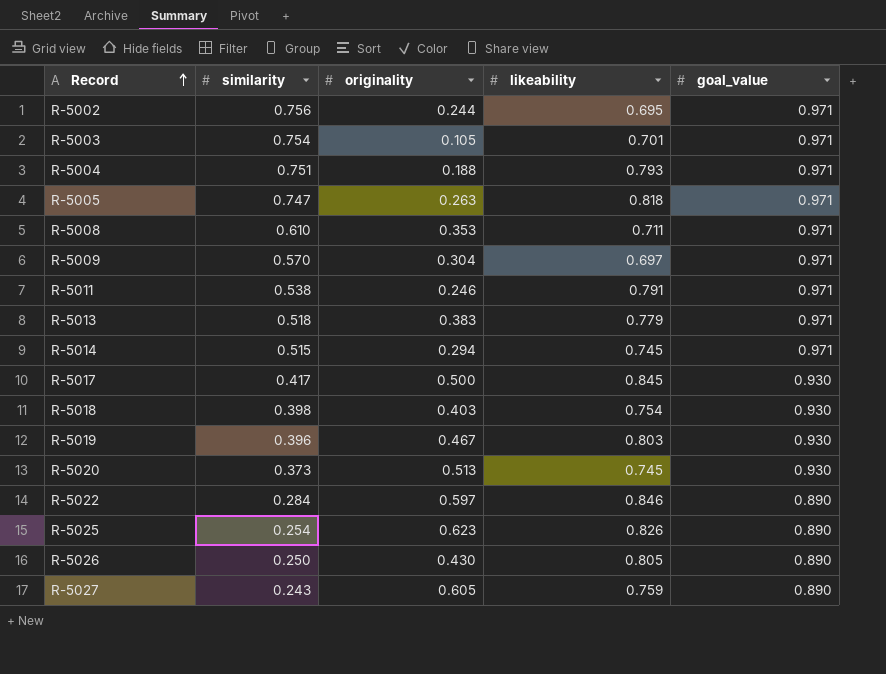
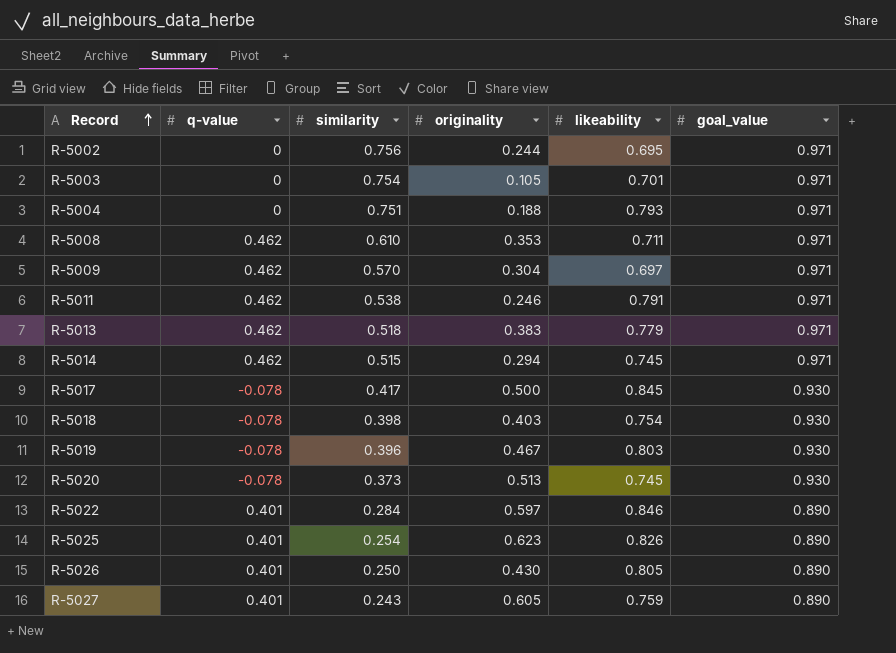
column q-value | position: none -> 2
row R-5005: 0.747 | 0.263 | 0.818 | 0.971 -> none

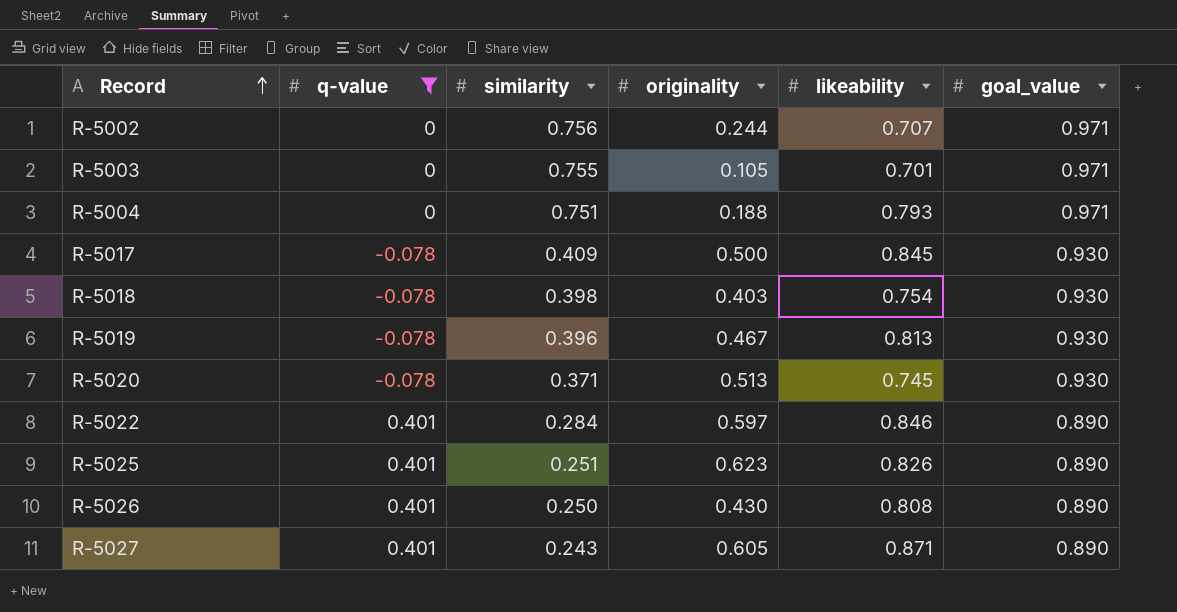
filter: none -> q-value != 0.462
R-5002 | likeability: 0.695 -> 0.707
R-5003 | similarity: 0.754 -> 0.755
R-5017 | similarity: 0.417 -> 0.409
R-5019 | likeability: 0.803 -> 0.813
R-5020 | similarity: 0.373 -> 0.371
R-5025 | similarity: 0.254 -> 0.251
R-5026 | likeability: 0.805 -> 0.808
R-5027 | likeability: 0.759 -> 0.871

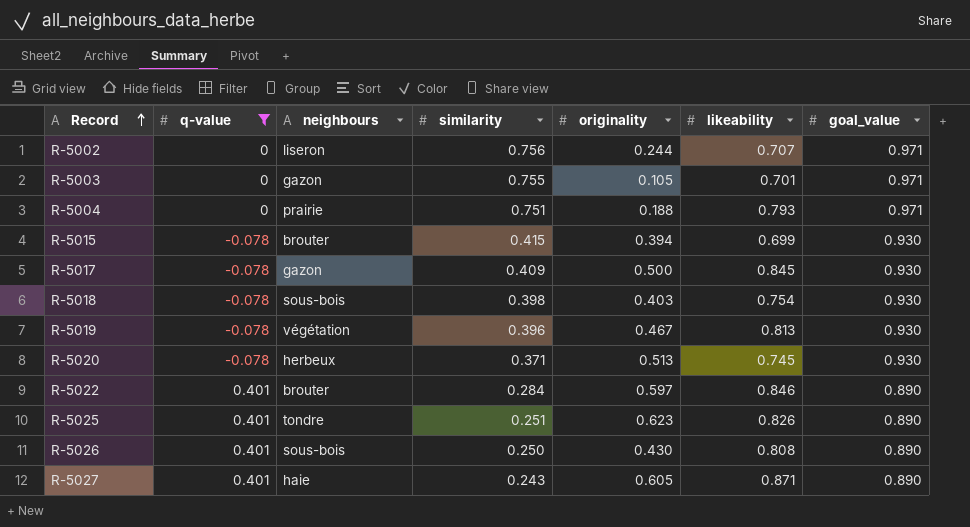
column neighbours | position: none -> 3
row R-5015: none -> -0.078 | brouter | 0.415 | 0.394 | 0.699 | 0.930

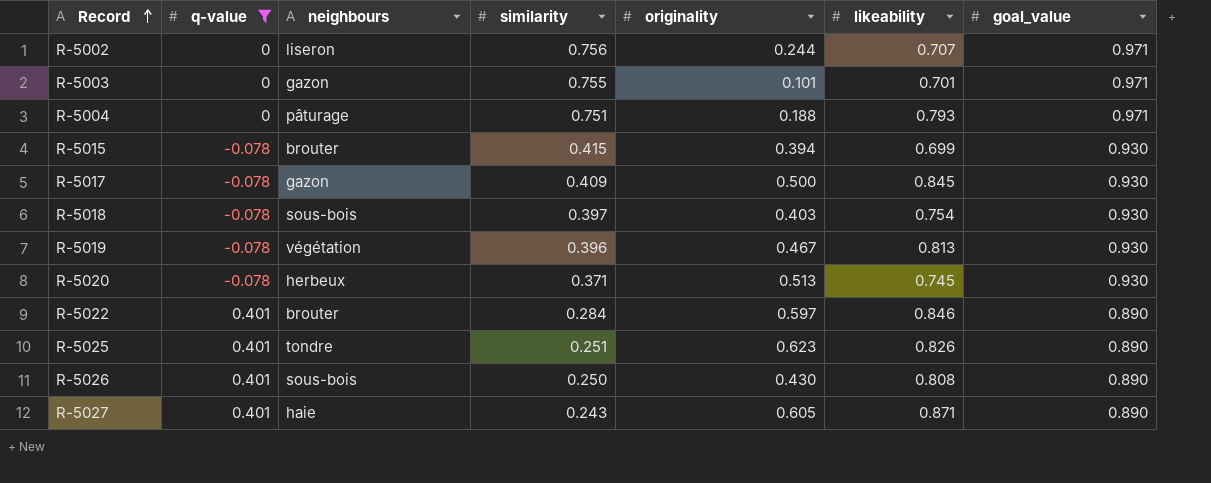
R-5003 | originality: 0.105 -> 0.101
R-5004 | neighbours: prairie -> pâturage
R-5018 | similarity: 0.398 -> 0.397

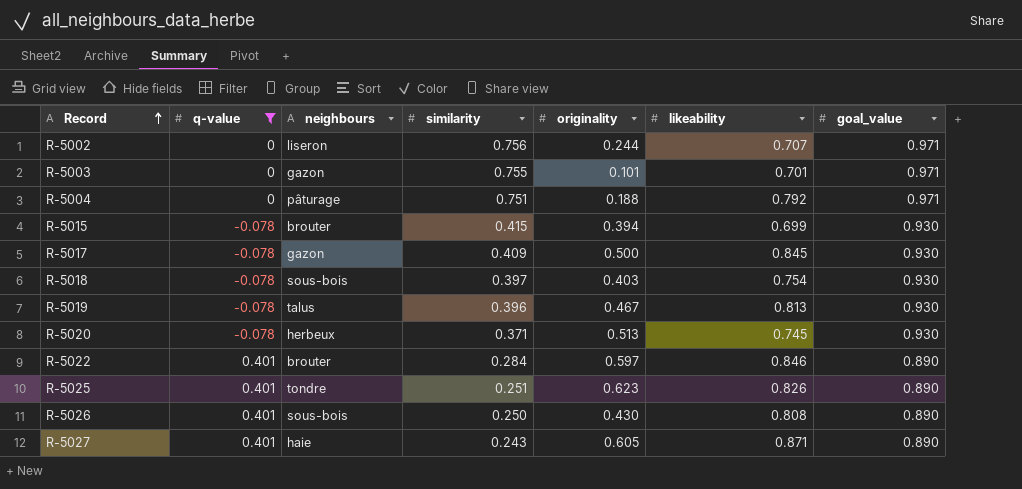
R-5004 | likeability: 0.793 -> 0.792
R-5019 | neighbours: végétation -> talus

